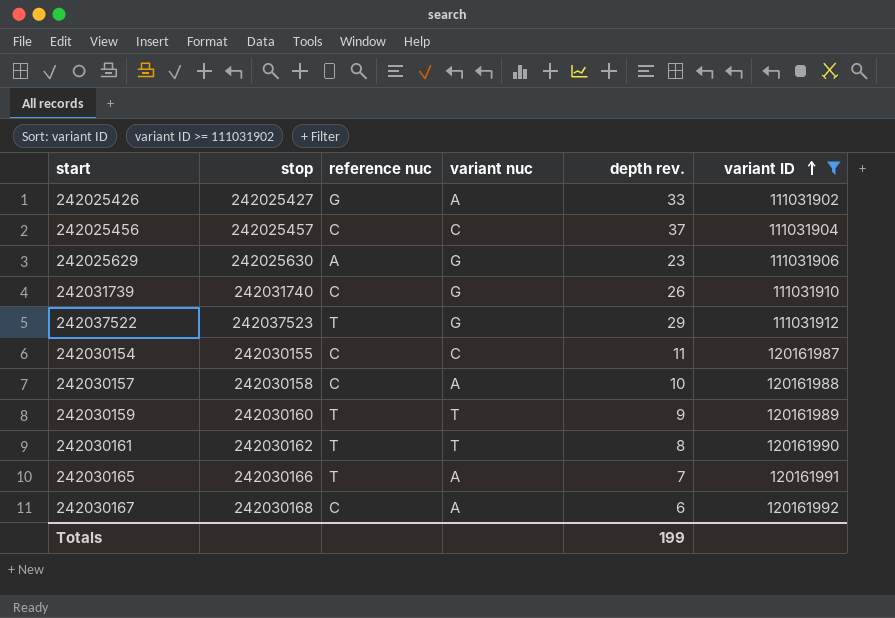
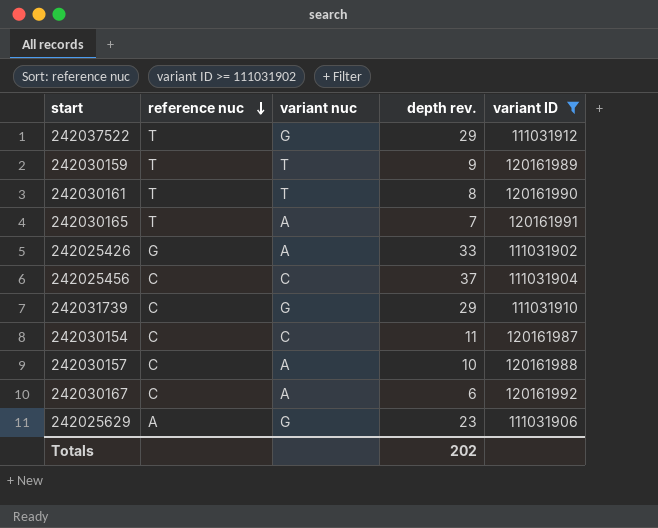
row order: variant ID ascending -> reference nuc descending
column stop | position: 2 -> none
242031739 | depth rev.: 26 -> 29
Totals | depth rev.: 199 -> 202

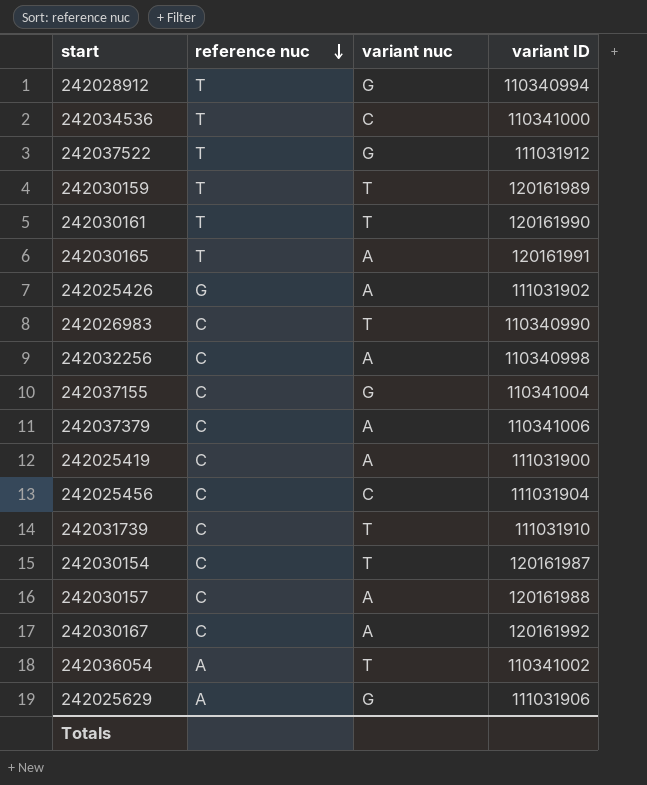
filter: variant ID >= 111031902 -> none
column depth rev. | position: 4 -> none
242031739 | variant nuc: G -> T
242030154 | variant nuc: C -> T

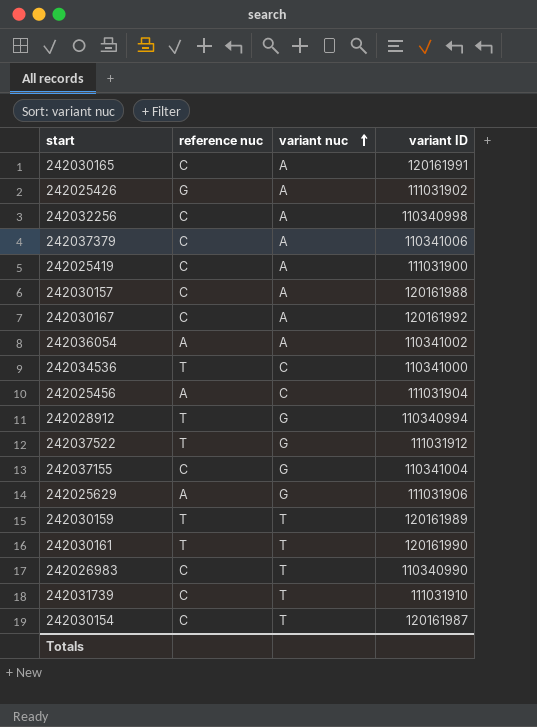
row order: reference nuc descending -> variant nuc ascending
242030165 | reference nuc: T -> C
242036054 | variant nuc: T -> A
242025456 | reference nuc: C -> A

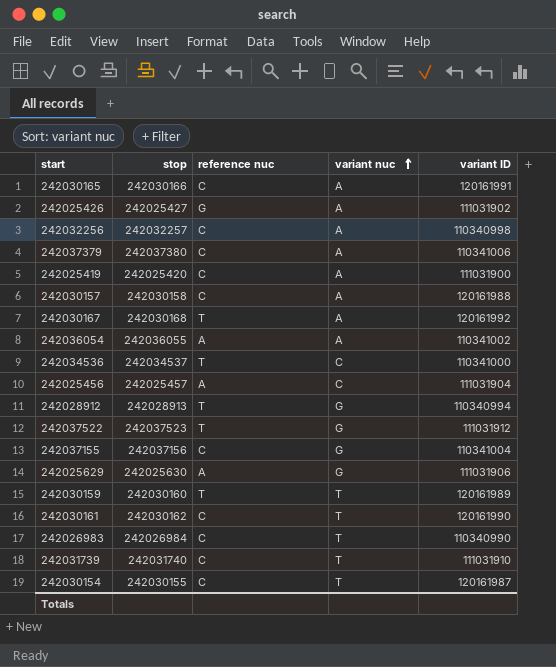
column stop | position: none -> 2
242030167 | reference nuc: C -> T
242030161 | reference nuc: T -> C

